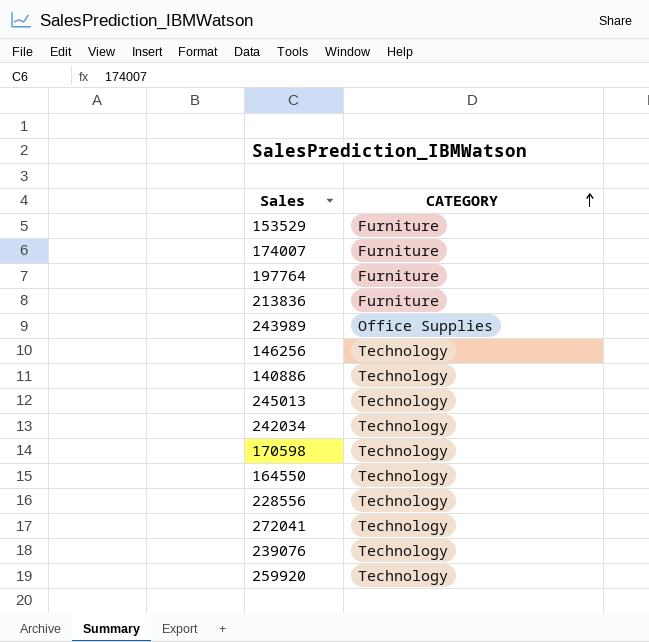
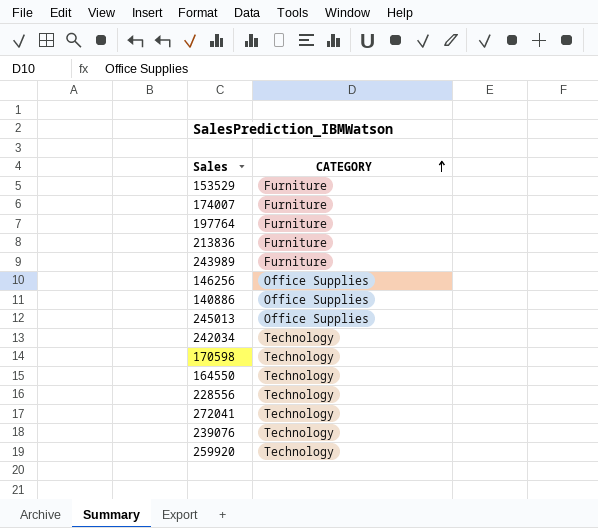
243989 | CATEGORY: Office Supplies -> Furniture
146256 | CATEGORY: Technology -> Office Supplies
140886 | CATEGORY: Technology -> Office Supplies
245013 | CATEGORY: Technology -> Office Supplies

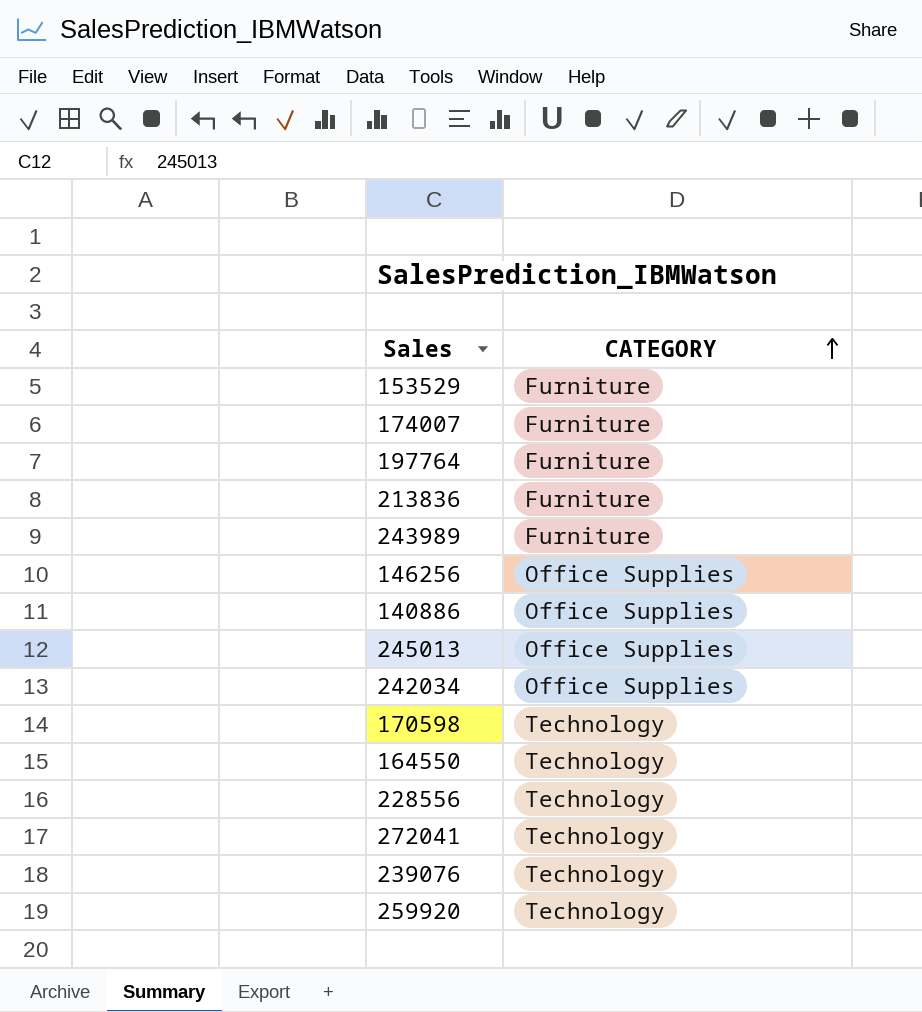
242034 | CATEGORY: Technology -> Office Supplies

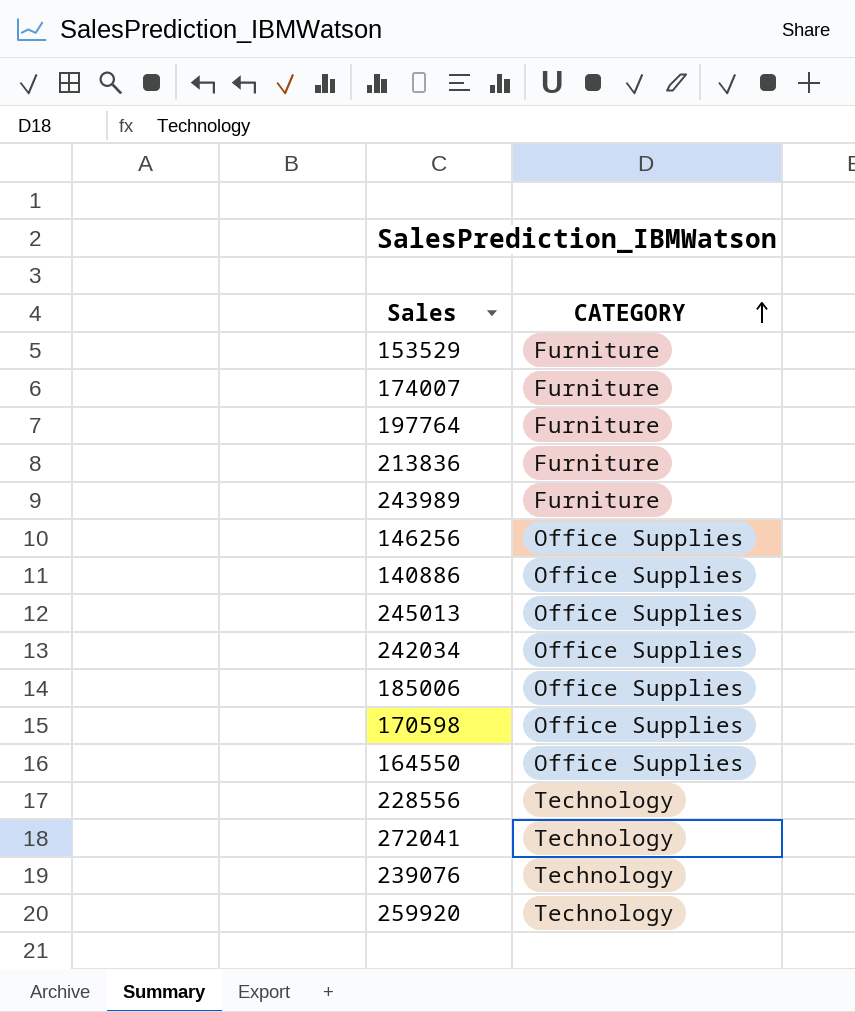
row 185006: none -> Office Supplies
170598 | CATEGORY: Technology -> Office Supplies
164550 | CATEGORY: Technology -> Office Supplies

